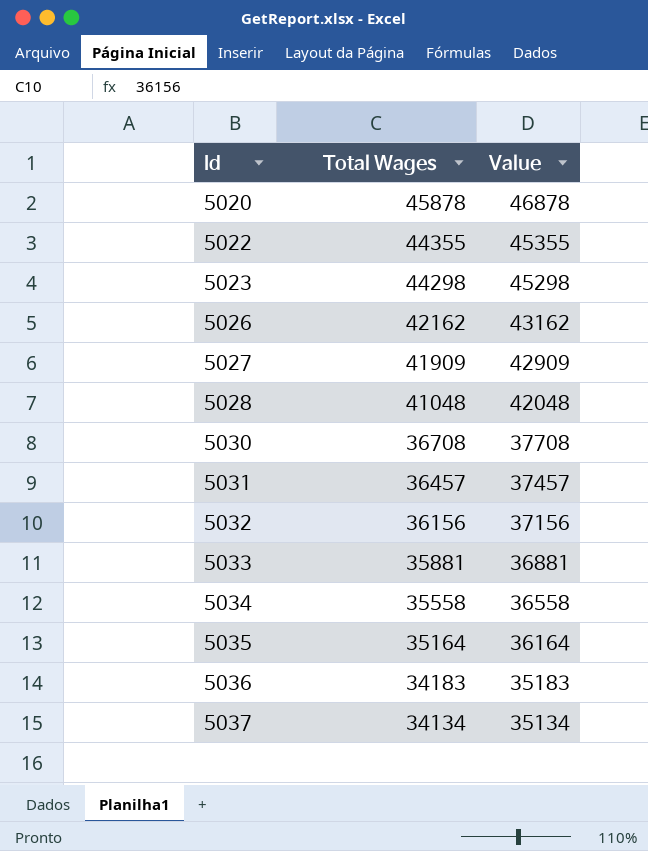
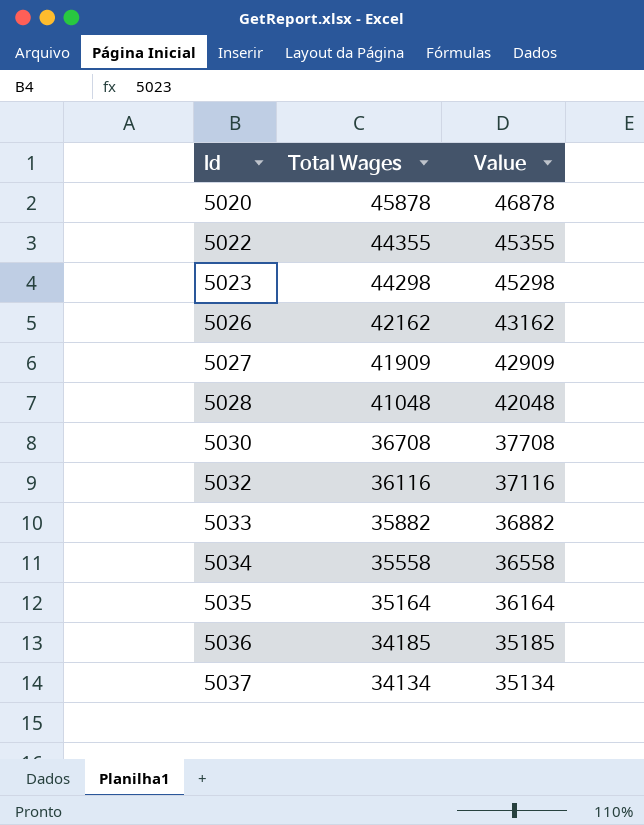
row 5031: 36457 | 37457 -> none
5032 | Total Wages: 36156 -> 36116
5032 | Value: 37156 -> 37116
5033 | Total Wages: 35881 -> 35882
5033 | Value: 36881 -> 36882
5036 | Total Wages: 34183 -> 34185
5036 | Value: 35183 -> 35185

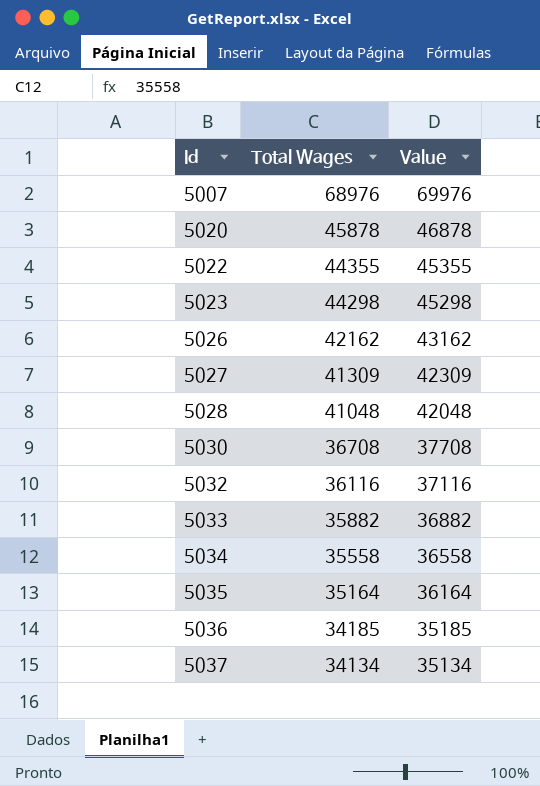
row 5007: none -> 68976 | 69976
5027 | Total Wages: 41909 -> 41309
5027 | Value: 42909 -> 42309

